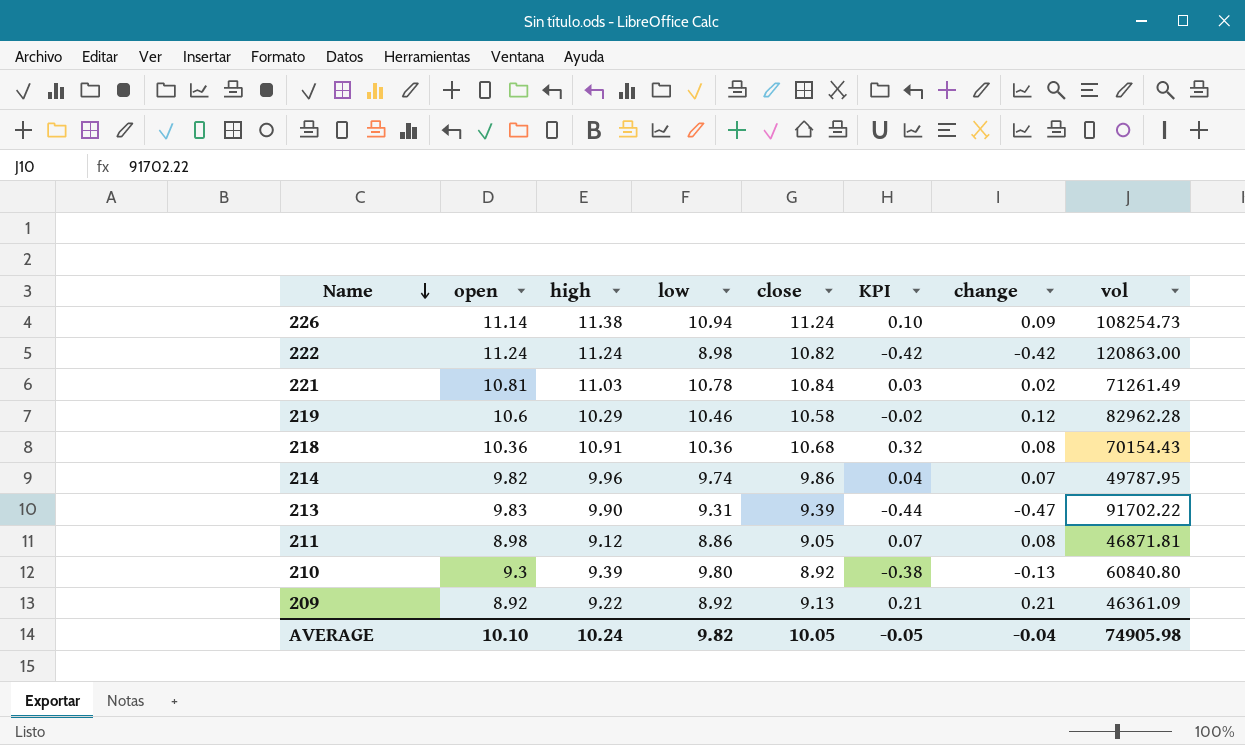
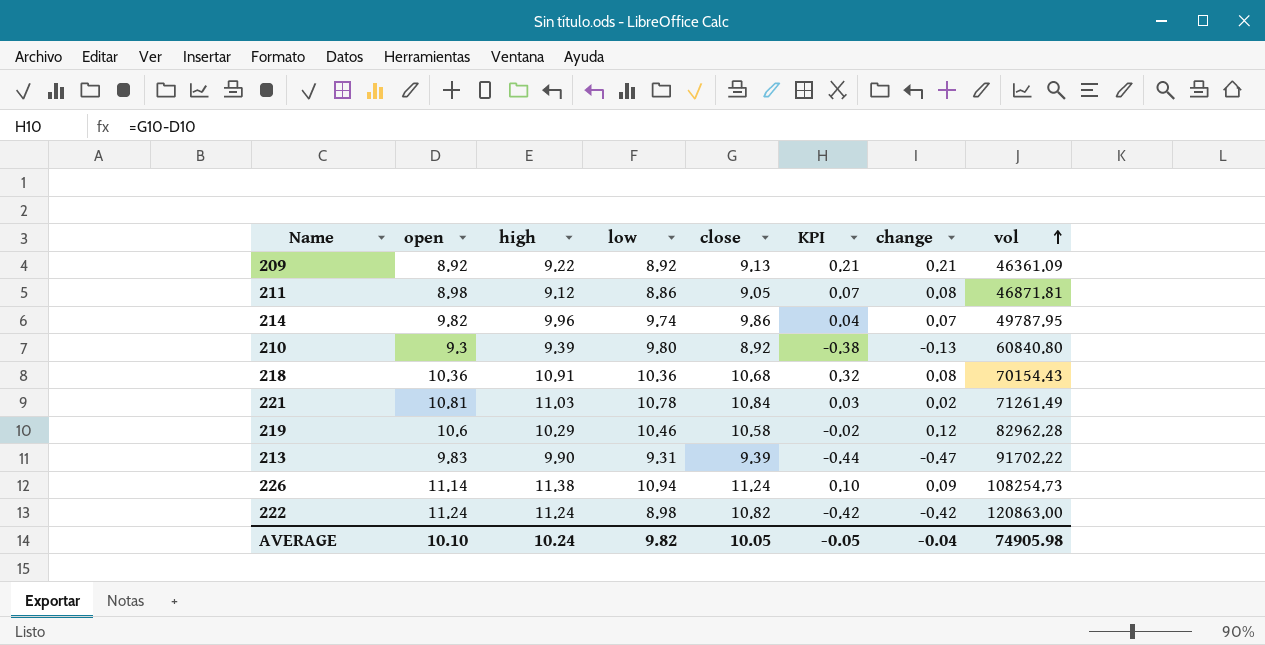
row order: Name descending -> vol ascending

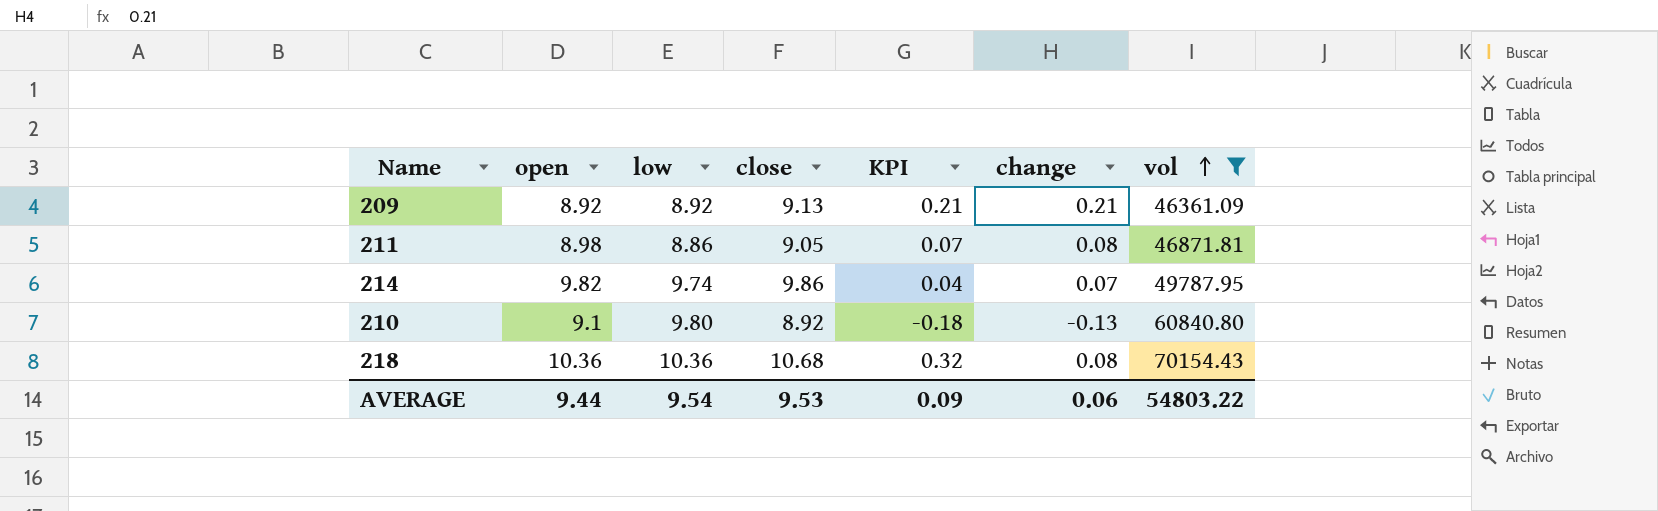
filter: none -> vol <= 70154.43
column high | position: 3 -> none
210 | open: 9.3 -> 9.1
210 | KPI: -0.38 -> -0.18
AVERAGE | open: 10.10 -> 9.44
AVERAGE | low: 9.82 -> 9.54
AVERAGE | close: 10.05 -> 9.53
AVERAGE | KPI: -0.05 -> 0.09
AVERAGE | change: -0.04 -> 0.06
AVERAGE | vol: 74905.98 -> 54803.22

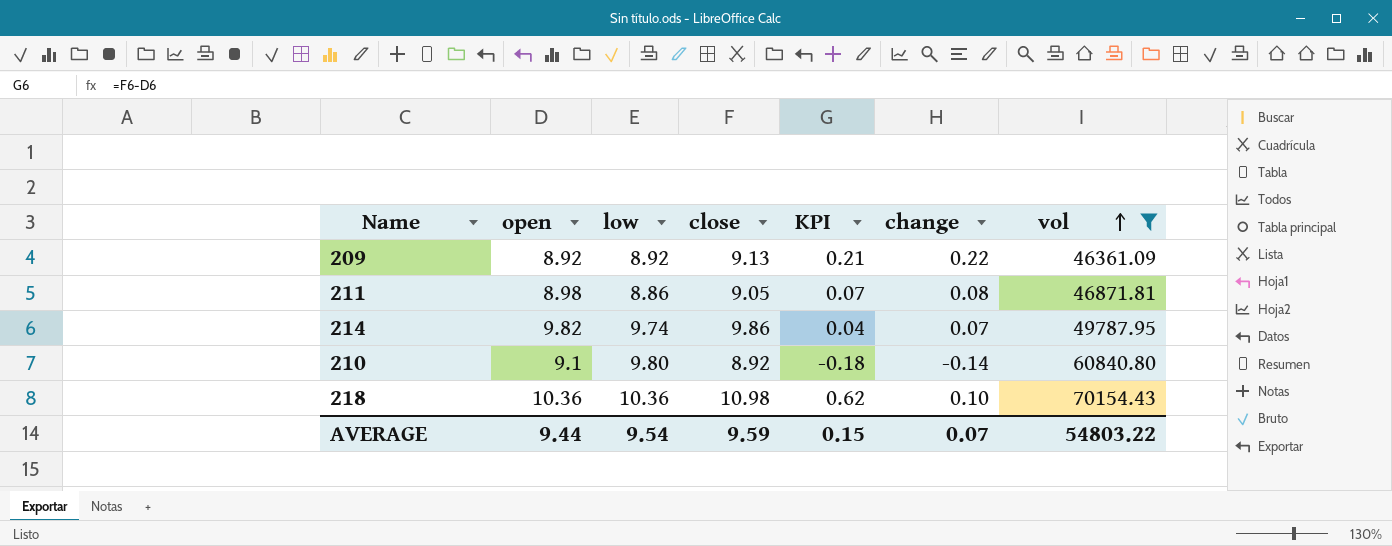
209 | change: 0.21 -> 0.22
210 | change: -0.13 -> -0.14
218 | close: 10.68 -> 10.98
218 | KPI: 0.32 -> 0.62
218 | change: 0.08 -> 0.10
AVERAGE | close: 9.53 -> 9.59
AVERAGE | KPI: 0.09 -> 0.15
AVERAGE | change: 0.06 -> 0.07

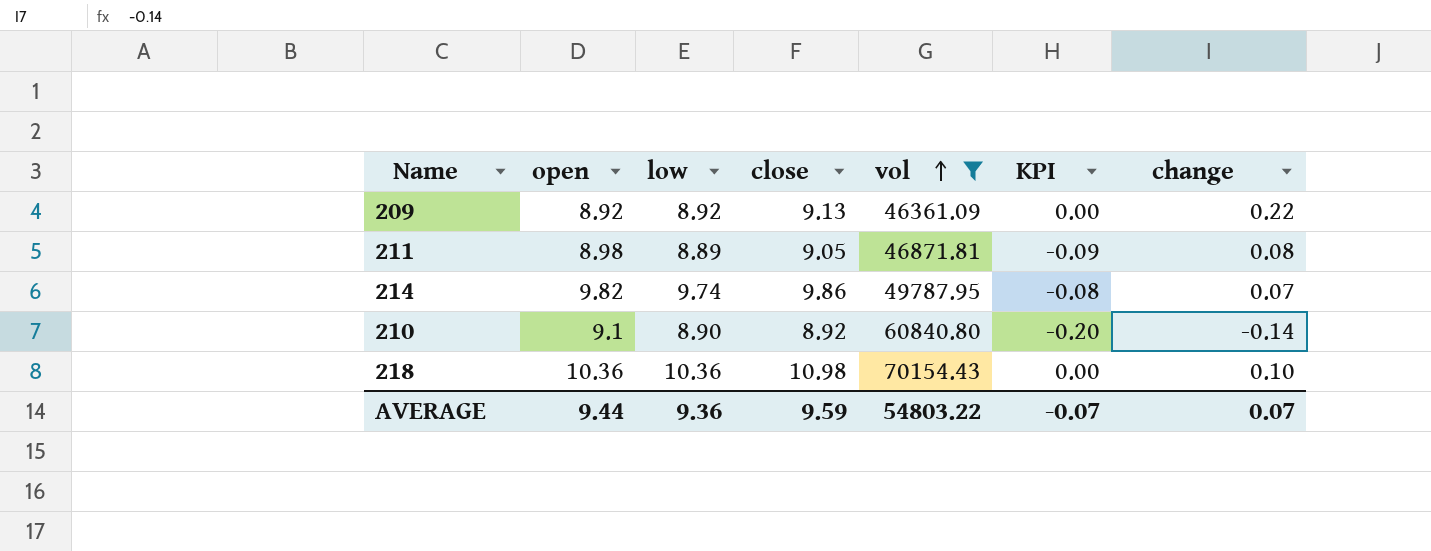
column vol | position: 7 -> 5
column KPI | formula: [close] - [open] -> [low] - [open]
211 | low: 8.86 -> 8.89
210 | low: 9.80 -> 8.90
AVERAGE | low: 9.54 -> 9.36
AVERAGE | KPI: 0.15 -> -0.07

